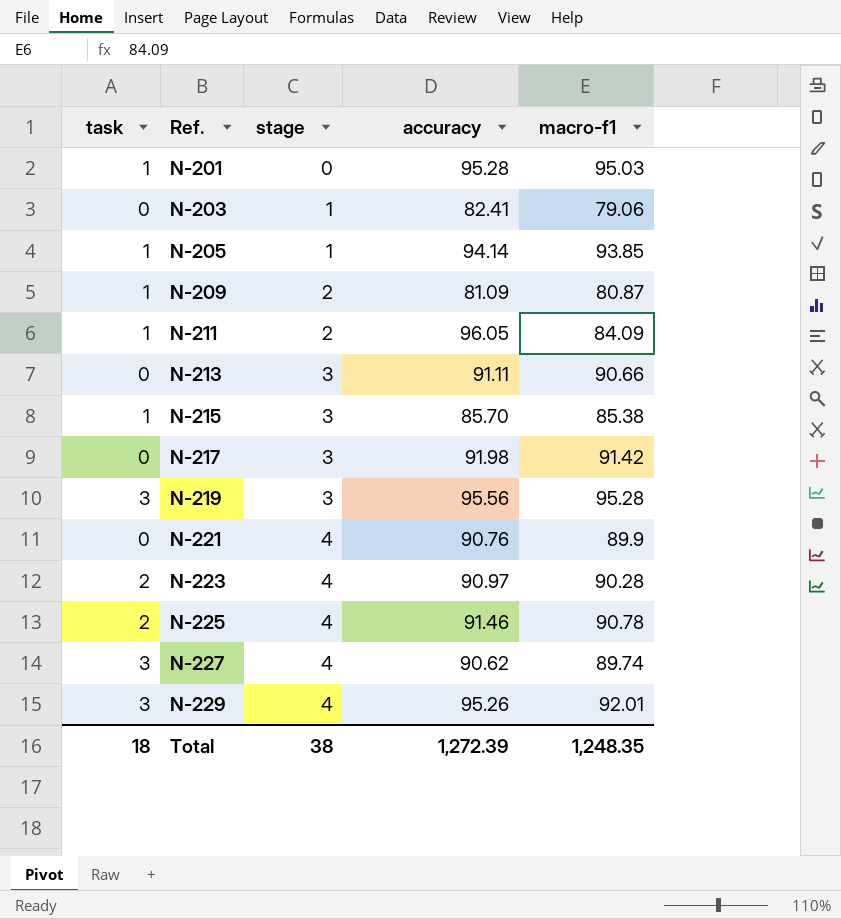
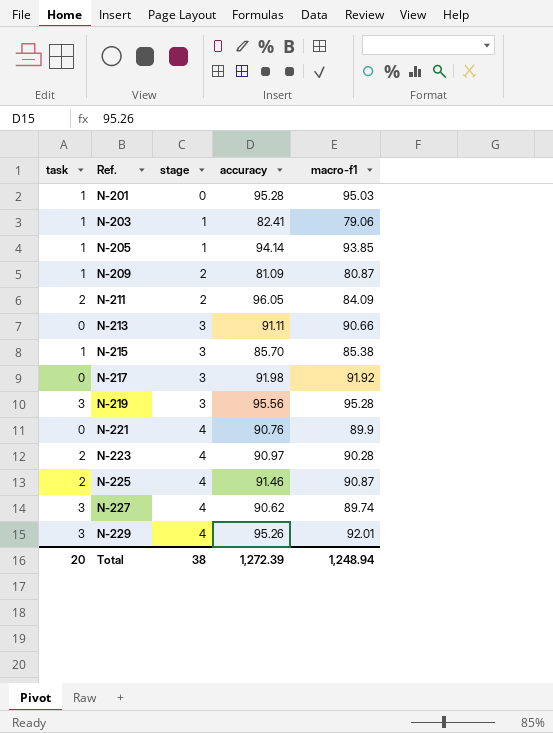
N-203 | task: 0 -> 1
N-211 | task: 1 -> 2
N-217 | macro-f1: 91.42 -> 91.92
N-225 | macro-f1: 90.78 -> 90.87
Total | task: 18 -> 20
Total | macro-f1: 1,248.35 -> 1,248.94

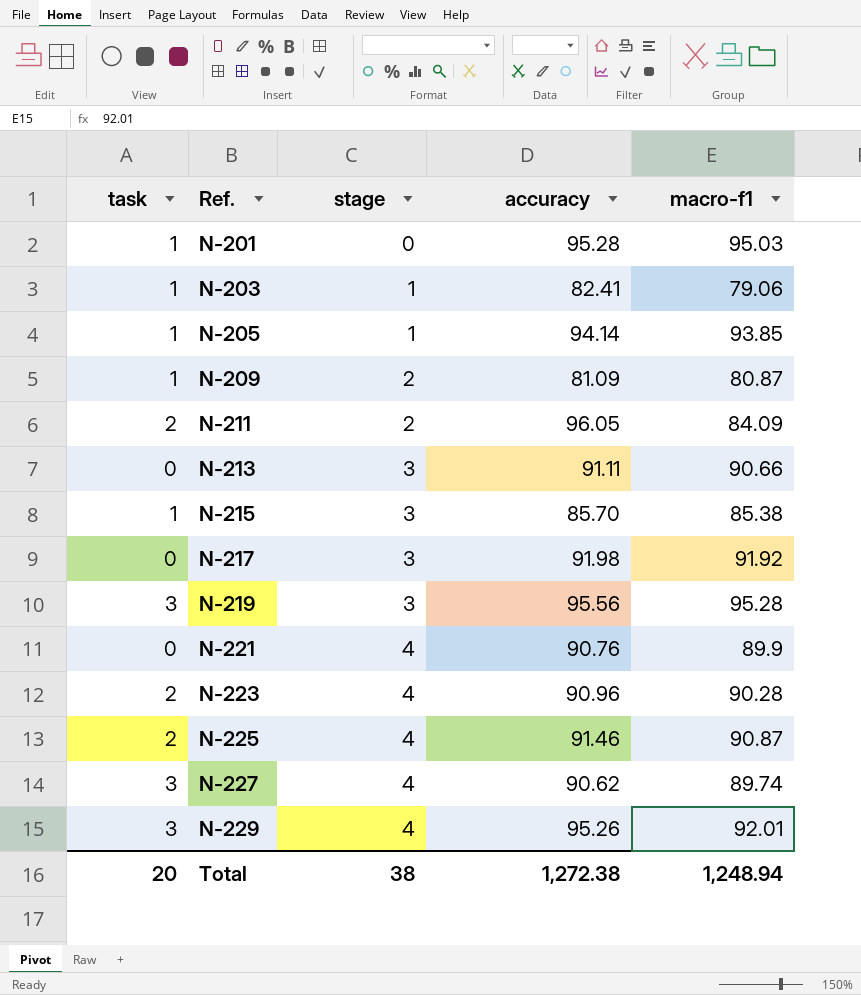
N-223 | accuracy: 90.97 -> 90.96
Total | accuracy: 1,272.39 -> 1,272.38

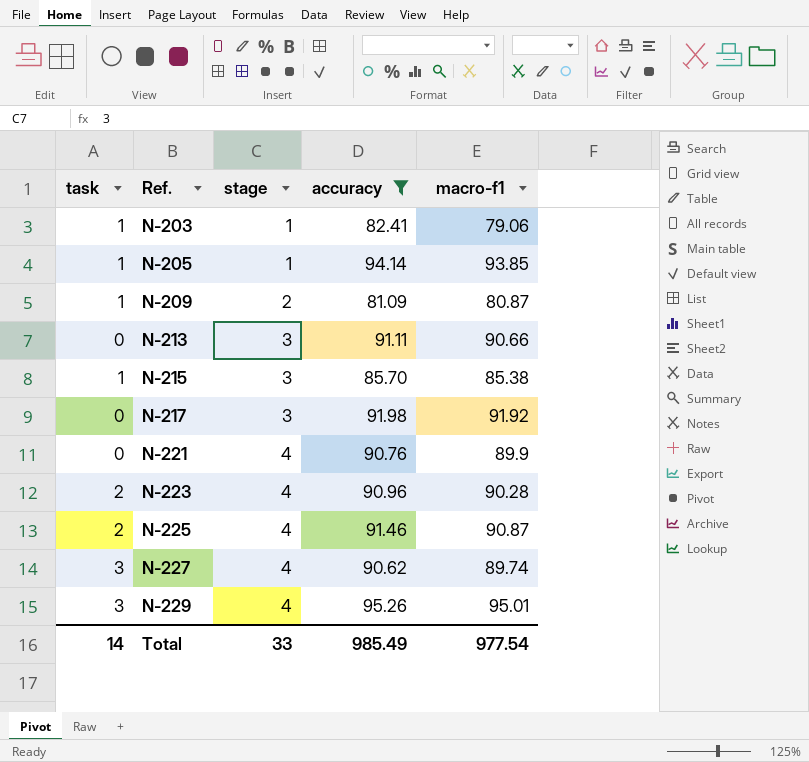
filter: none -> accuracy <= 95.26
N-229 | macro-f1: 92.01 -> 95.01
Total | task: 20 -> 14
Total | stage: 38 -> 33
Total | accuracy: 1,272.38 -> 985.49
Total | macro-f1: 1,248.94 -> 977.54

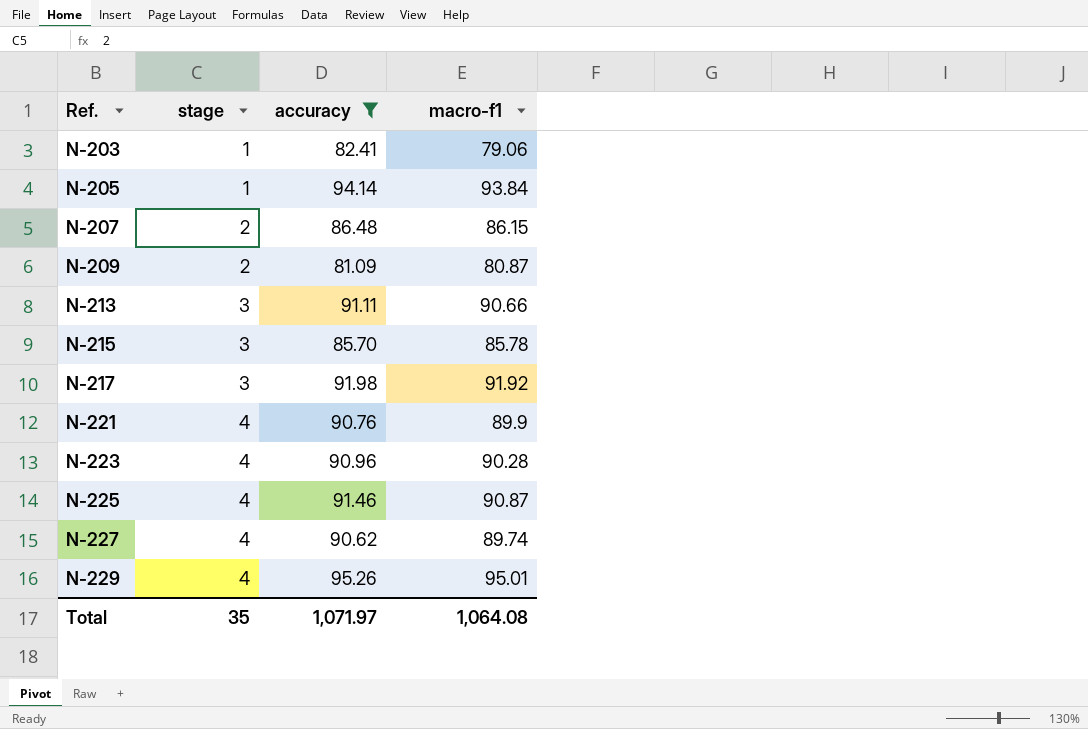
column task | position: 1 -> none
N-205 | macro-f1: 93.85 -> 93.84
row N-207: none -> 2 | 86.48 | 86.15
N-215 | macro-f1: 85.38 -> 85.78
Total | stage: 33 -> 35
Total | accuracy: 985.49 -> 1,071.97
Total | macro-f1: 977.54 -> 1,064.08

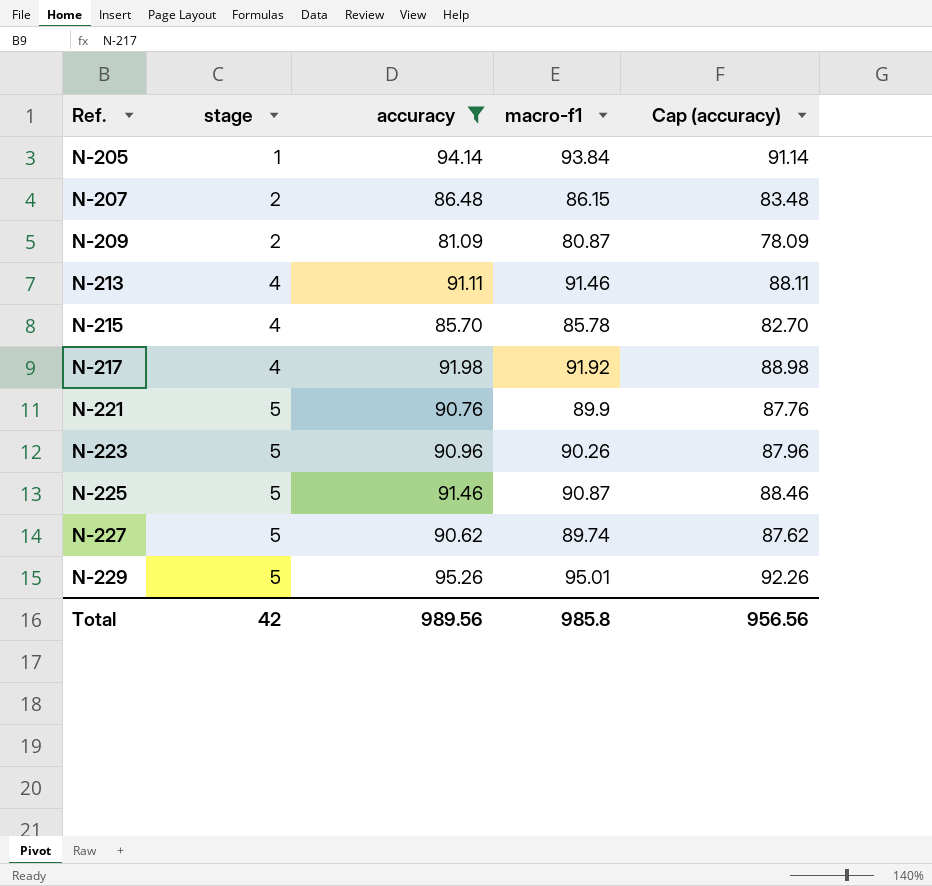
column Cap (accuracy) | formula: none -> [accuracy] - 3
row N-203: 1 | 82.41 | 79.06 -> none
N-213 | stage: 3 -> 4
N-213 | macro-f1: 90.66 -> 91.46
N-215 | stage: 3 -> 4
N-217 | stage: 3 -> 4
N-221 | stage: 4 -> 5
N-223 | stage: 4 -> 5
N-223 | macro-f1: 90.28 -> 90.26
N-225 | stage: 4 -> 5
N-227 | stage: 4 -> 5
N-229 | stage: 4 -> 5
Total | stage: 35 -> 42
Total | accuracy: 1,071.97 -> 989.56
Total | macro-f1: 1,064.08 -> 985.8

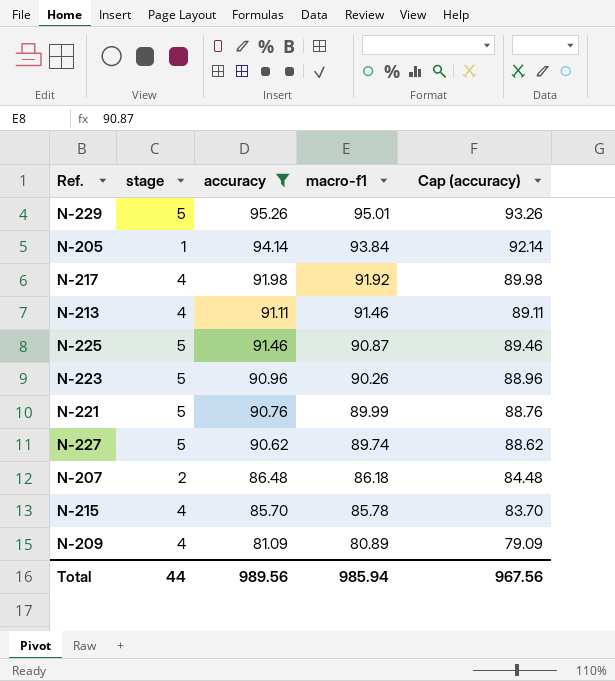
row order: Ref. ascending -> macro-f1 descending
column Cap (accuracy) | formula: [accuracy] - 3 -> [accuracy] - 2
N-221 | macro-f1: 89.9 -> 89.99
N-207 | macro-f1: 86.15 -> 86.18
N-209 | stage: 2 -> 4
N-209 | macro-f1: 80.87 -> 80.89
Total | stage: 42 -> 44
Total | macro-f1: 985.8 -> 985.94
Total | Cap (accuracy): 956.56 -> 967.56

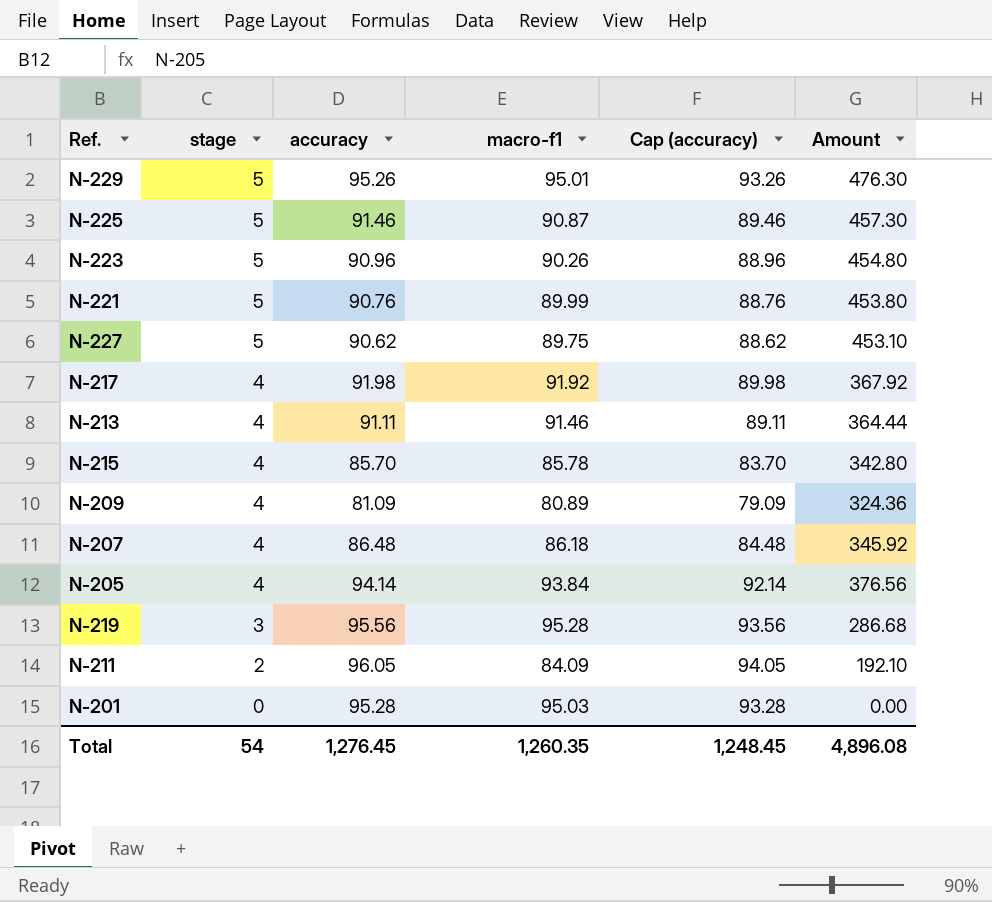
filter: accuracy <= 95.26 -> none
row order: macro-f1 descending -> stage descending
column Amount | formula: none -> [stage] * [accuracy]
N-227 | macro-f1: 89.74 -> 89.75
N-207 | stage: 2 -> 4
N-205 | stage: 1 -> 4
Total | stage: 44 -> 54
Total | accuracy: 989.56 -> 1,276.45
Total | macro-f1: 985.94 -> 1,260.35
Total | Cap (accuracy): 967.56 -> 1,248.45

